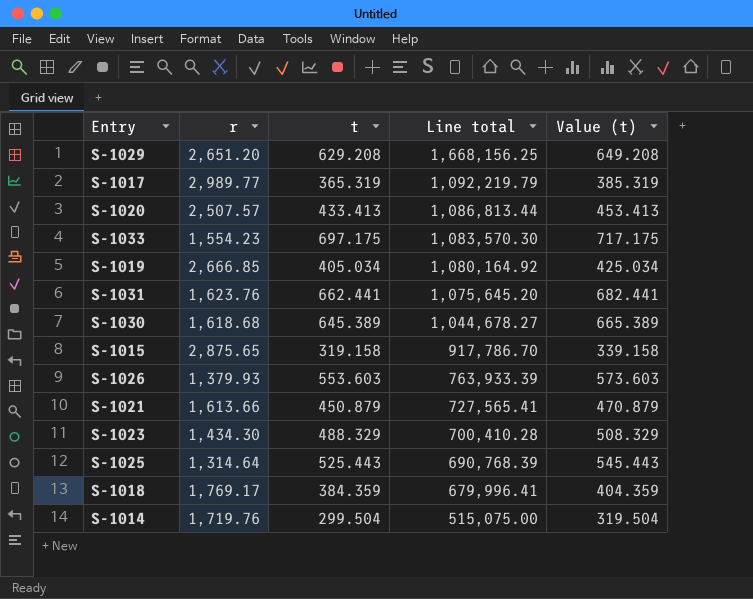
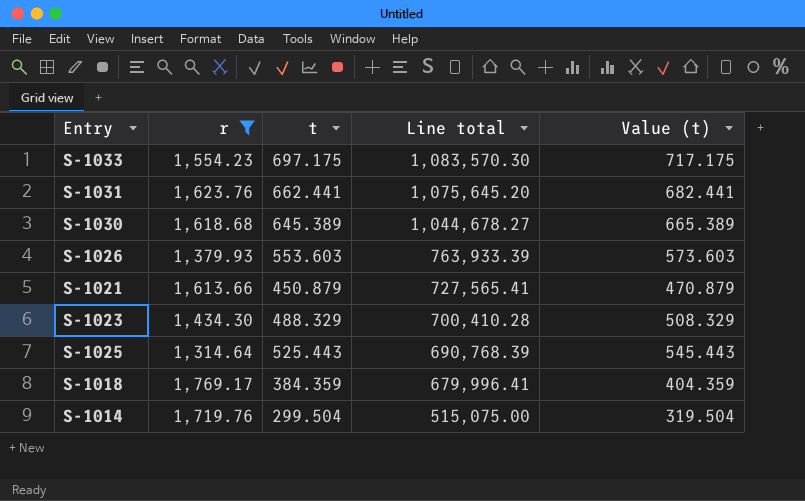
filter: none -> r <= 1,769.17

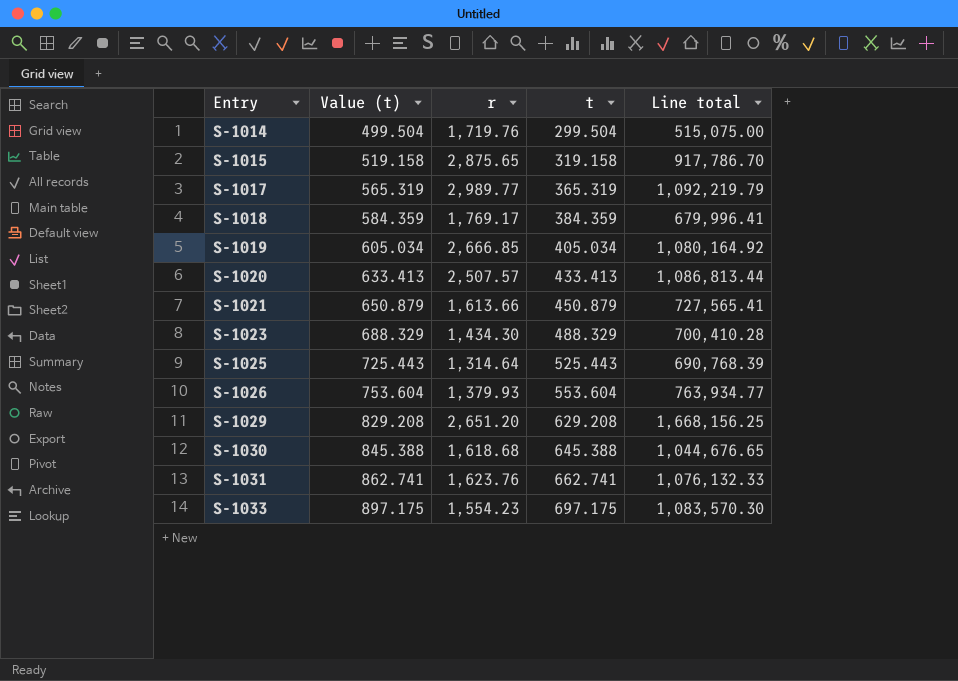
filter: r <= 1,769.17 -> none
row order: Line total descending -> Entry ascending
column Value (t) | formula: [t] + 20 -> [t] + 200
column Value (t) | position: 5 -> 2
S-1026 | t: 553.603 -> 553.604
S-1026 | Line total: 763,933.39 -> 763,934.77
S-1030 | t: 645.389 -> 645.388
S-1030 | Line total: 1,044,678.27 -> 1,044,676.65
S-1031 | t: 662.441 -> 662.741
S-1031 | Line total: 1,075,645.20 -> 1,076,132.33

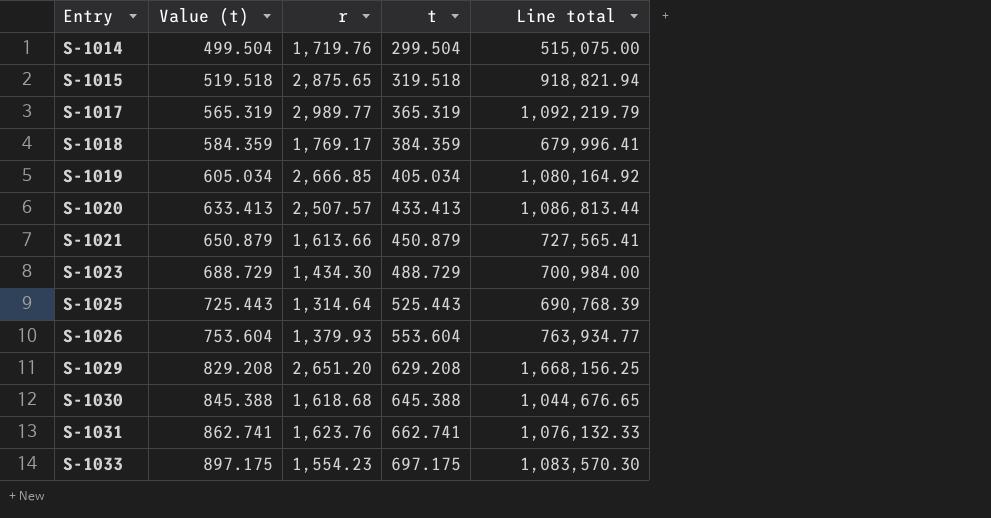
S-1015 | Value (t): 519.158 -> 519.518
S-1015 | t: 319.158 -> 319.518
S-1015 | Line total: 917,786.70 -> 918,821.94
S-1023 | Value (t): 688.329 -> 688.729
S-1023 | t: 488.329 -> 488.729
S-1023 | Line total: 700,410.28 -> 700,984.00

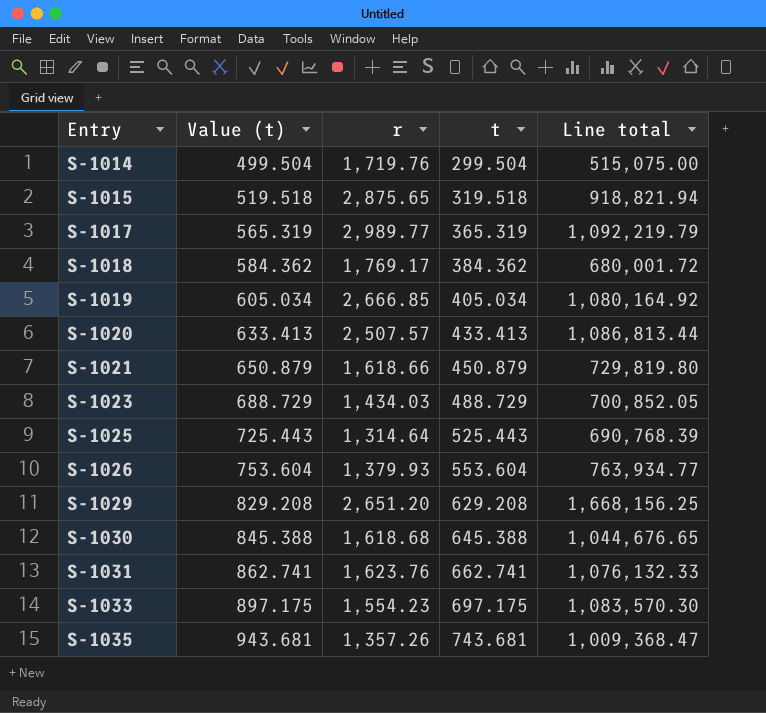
S-1018 | Value (t): 584.359 -> 584.362
S-1018 | t: 384.359 -> 384.362
S-1018 | Line total: 679,996.41 -> 680,001.72
S-1021 | r: 1,613.66 -> 1,618.66
S-1021 | Line total: 727,565.41 -> 729,819.80
S-1023 | r: 1,434.30 -> 1,434.03
S-1023 | Line total: 700,984.00 -> 700,852.05
row S-1035: none -> 943.681 | 1,357.26 | 743.681 | 1,009,368.47

